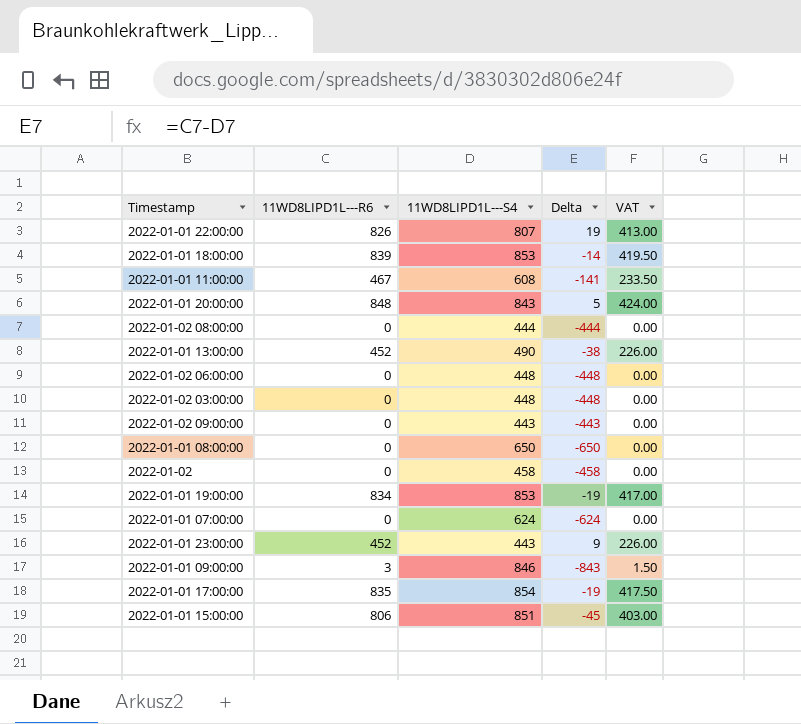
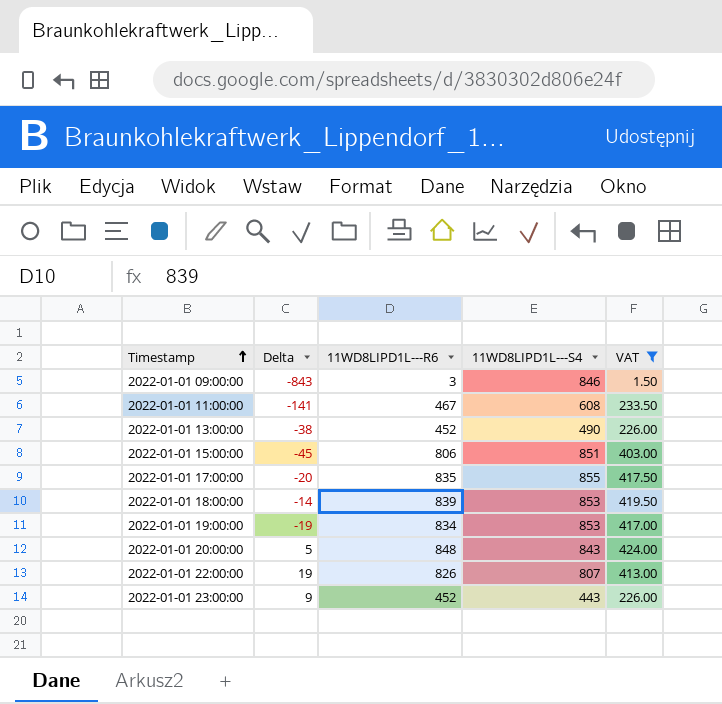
filter: none -> VAT != 0.00
row order: none -> Timestamp ascending
column Delta | position: 4 -> 2
2022-01-01 17:00:00 | Delta: -19 -> -20
2022-01-01 17:00:00 | 11WD8LIPD1L---S4: 854 -> 855

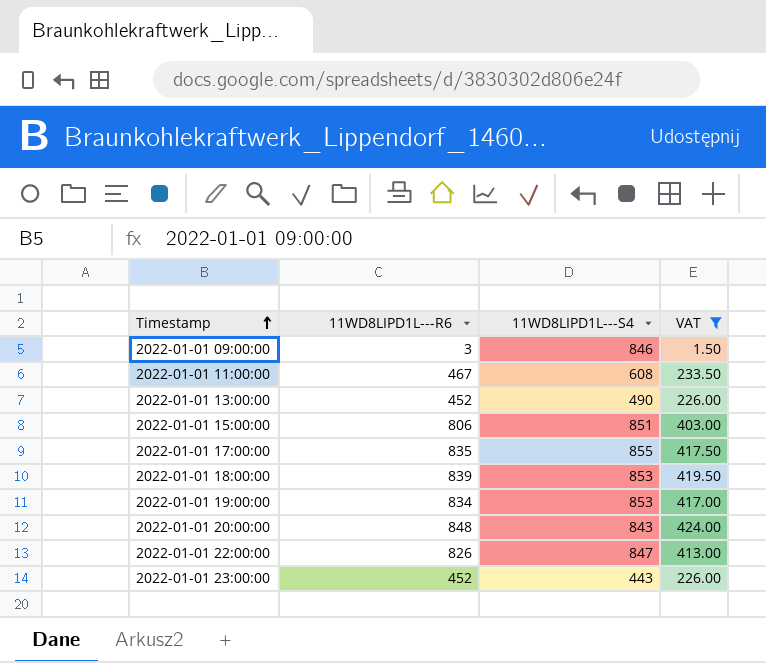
column Delta | formula: [11WD8LIPD1L---R6] - [11WD8LIPD1L---S4] -> none
2022-01-01 22:00:00 | 11WD8LIPD1L---S4: 807 -> 847

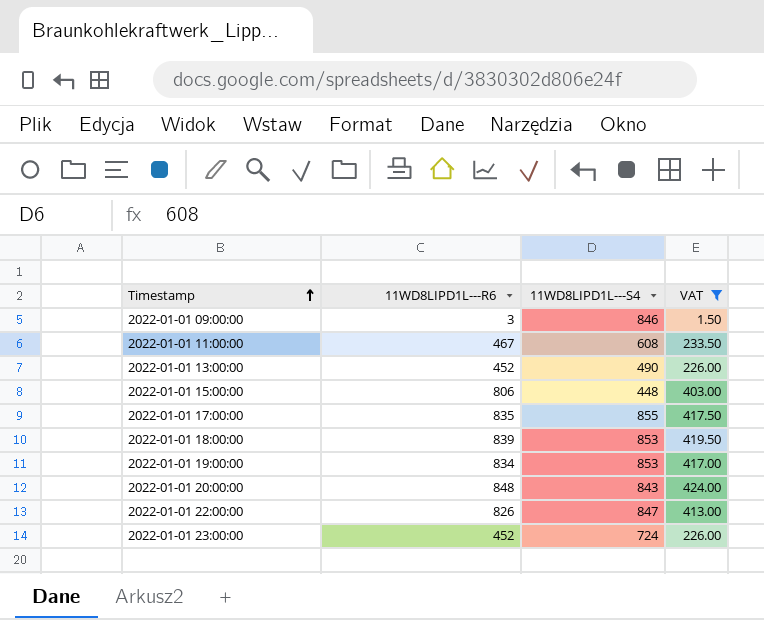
2022-01-01 15:00:00 | 11WD8LIPD1L---S4: 851 -> 448
2022-01-01 23:00:00 | 11WD8LIPD1L---S4: 443 -> 724

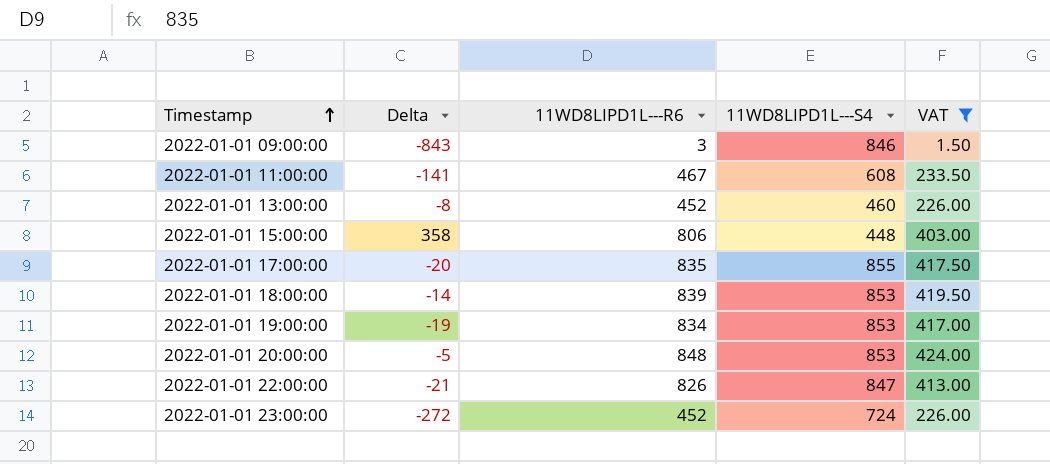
column Delta | formula: none -> [11WD8LIPD1L---R6] - [11WD8LIPD1L---S4]
2022-01-01 13:00:00 | 11WD8LIPD1L---S4: 490 -> 460
2022-01-01 20:00:00 | 11WD8LIPD1L---S4: 843 -> 853

